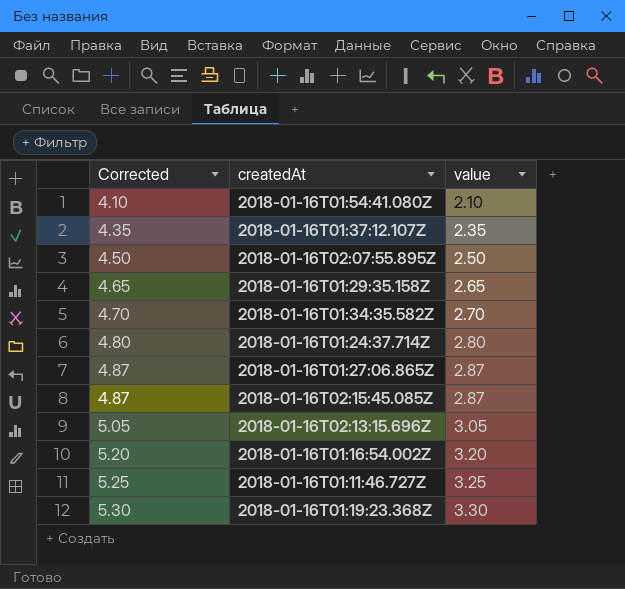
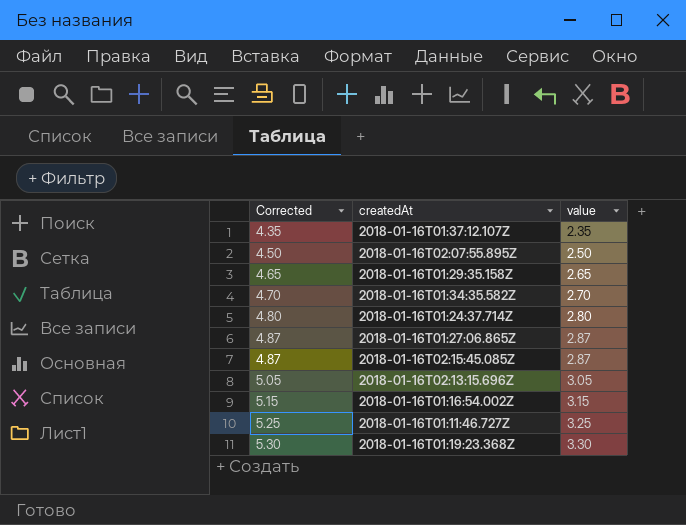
row 2018-01-16T01:54:41.080Z: 4.10 | 2.10 -> none
2018-01-16T01:16:54.002Z | Corrected: 5.20 -> 5.15
2018-01-16T01:16:54.002Z | value: 3.20 -> 3.15

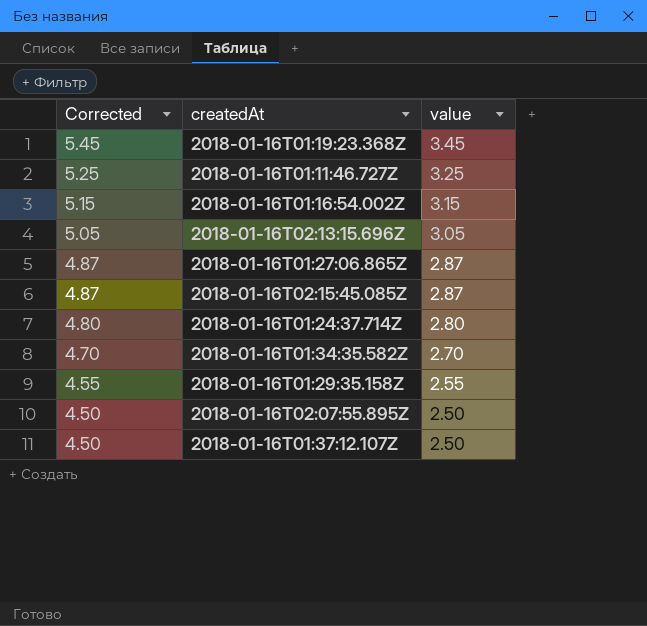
row order: Corrected ascending -> Corrected descending
2018-01-16T01:19:23.368Z | Corrected: 5.30 -> 5.45
2018-01-16T01:19:23.368Z | value: 3.30 -> 3.45
2018-01-16T01:29:35.158Z | Corrected: 4.65 -> 4.55
2018-01-16T01:29:35.158Z | value: 2.65 -> 2.55
2018-01-16T01:37:12.107Z | Corrected: 4.35 -> 4.50
2018-01-16T01:37:12.107Z | value: 2.35 -> 2.50

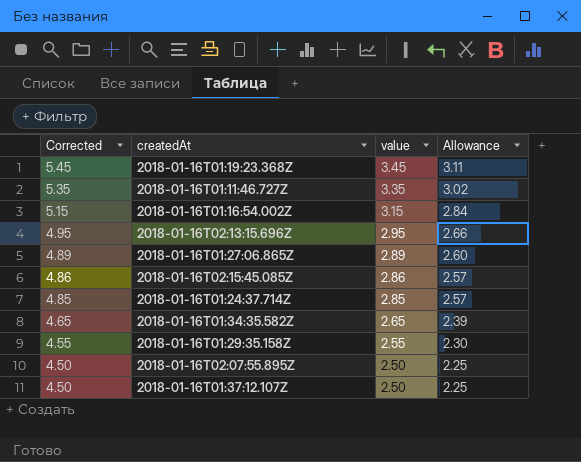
column Allowance | formula: none -> [value] * 0.9
2018-01-16T01:11:46.727Z | Corrected: 5.25 -> 5.35
2018-01-16T01:11:46.727Z | value: 3.25 -> 3.35
2018-01-16T02:13:15.696Z | Corrected: 5.05 -> 4.95
2018-01-16T02:13:15.696Z | value: 3.05 -> 2.95
2018-01-16T01:27:06.865Z | Corrected: 4.87 -> 4.89
2018-01-16T01:27:06.865Z | value: 2.87 -> 2.89
2018-01-16T02:15:45.085Z | Corrected: 4.87 -> 4.86
2018-01-16T02:15:45.085Z | value: 2.87 -> 2.86
2018-01-16T01:24:37.714Z | Corrected: 4.80 -> 4.85
2018-01-16T01:24:37.714Z | value: 2.80 -> 2.85
2018-01-16T01:34:35.582Z | Corrected: 4.70 -> 4.65
2018-01-16T01:34:35.582Z | value: 2.70 -> 2.65

